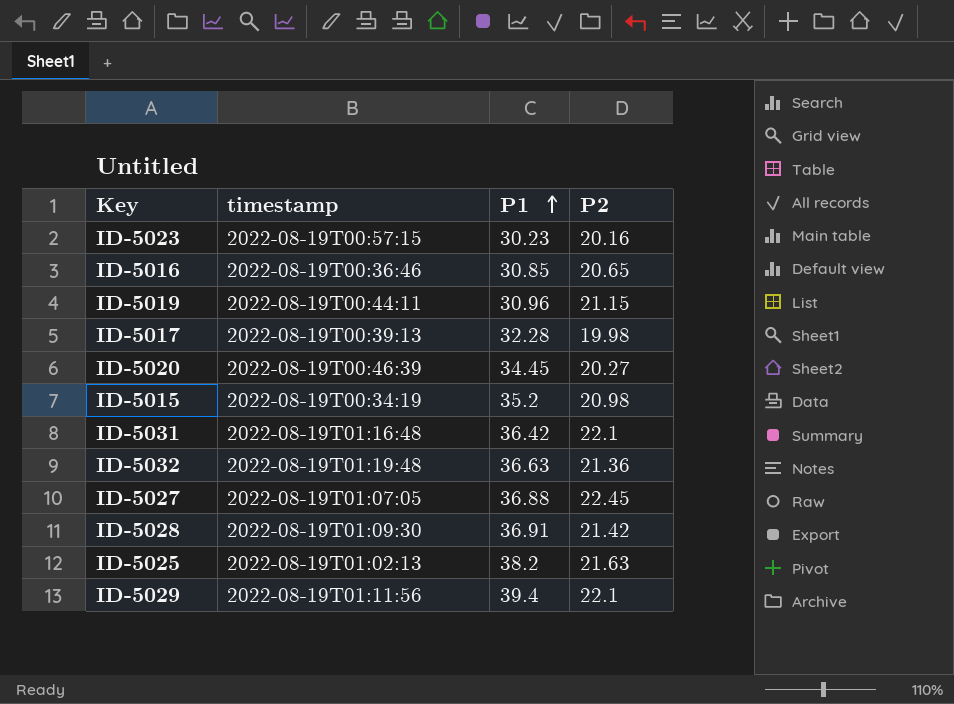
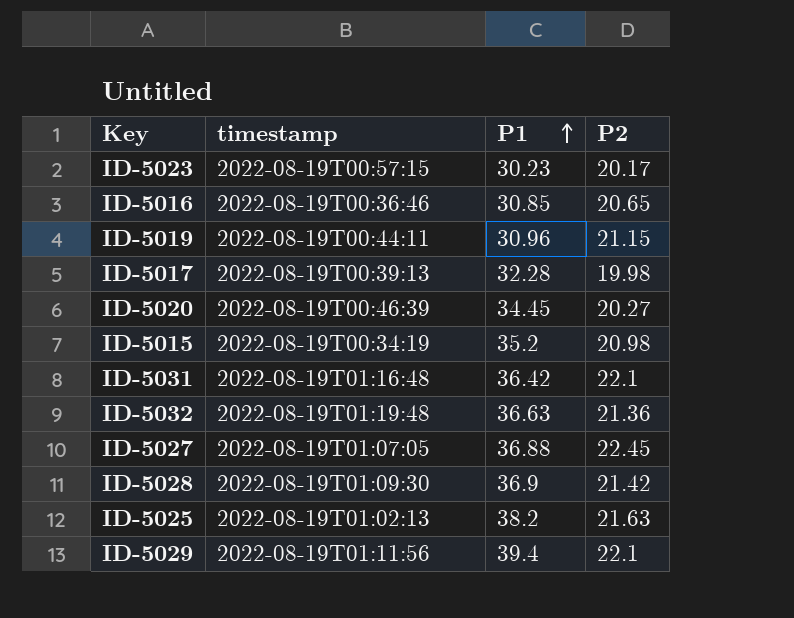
ID-5023 | P2: 20.16 -> 20.17
ID-5028 | P1: 36.91 -> 36.9

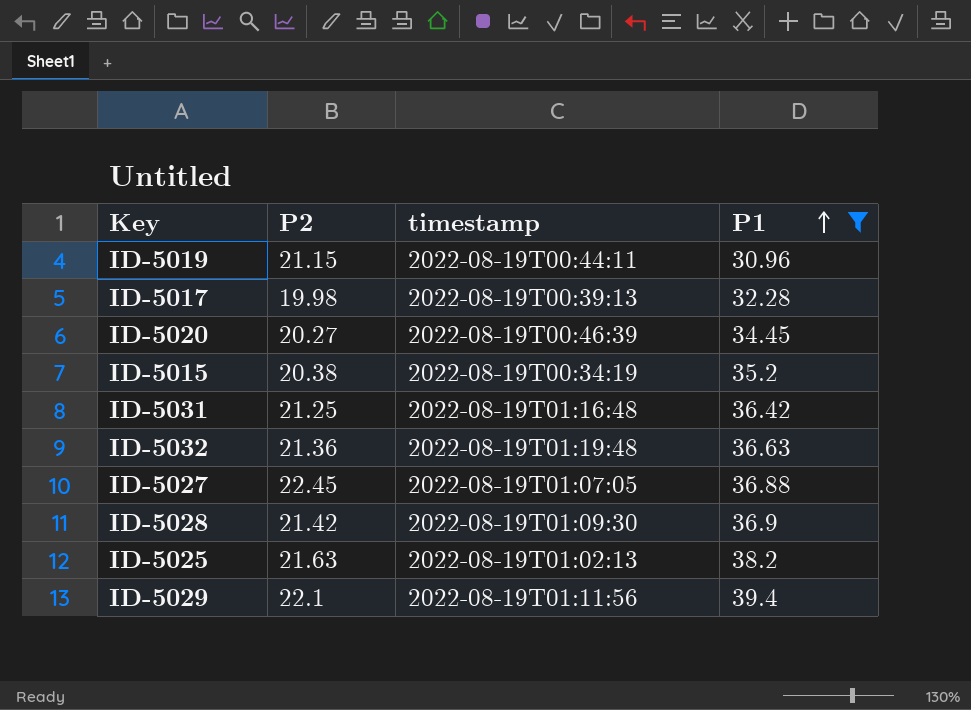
filter: none -> P1 >= 30.96
column P2 | position: 4 -> 2
ID-5015 | P2: 20.98 -> 20.38
ID-5031 | P2: 22.1 -> 21.25

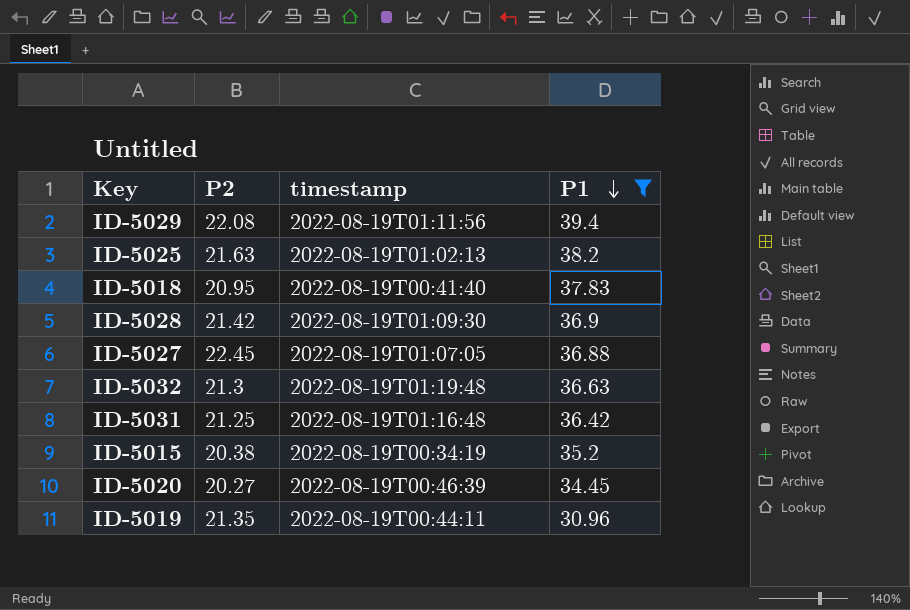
row order: P1 ascending -> P1 descending
row ID-5017: 19.98 | 2022-08-19T00:39:13 | 32.28 -> none
ID-5029 | P2: 22.1 -> 22.08
row ID-5018: none -> 20.95 | 2022-08-19T00:41:40 | 37.83
ID-5032 | P2: 21.36 -> 21.3
ID-5019 | P2: 21.15 -> 21.35

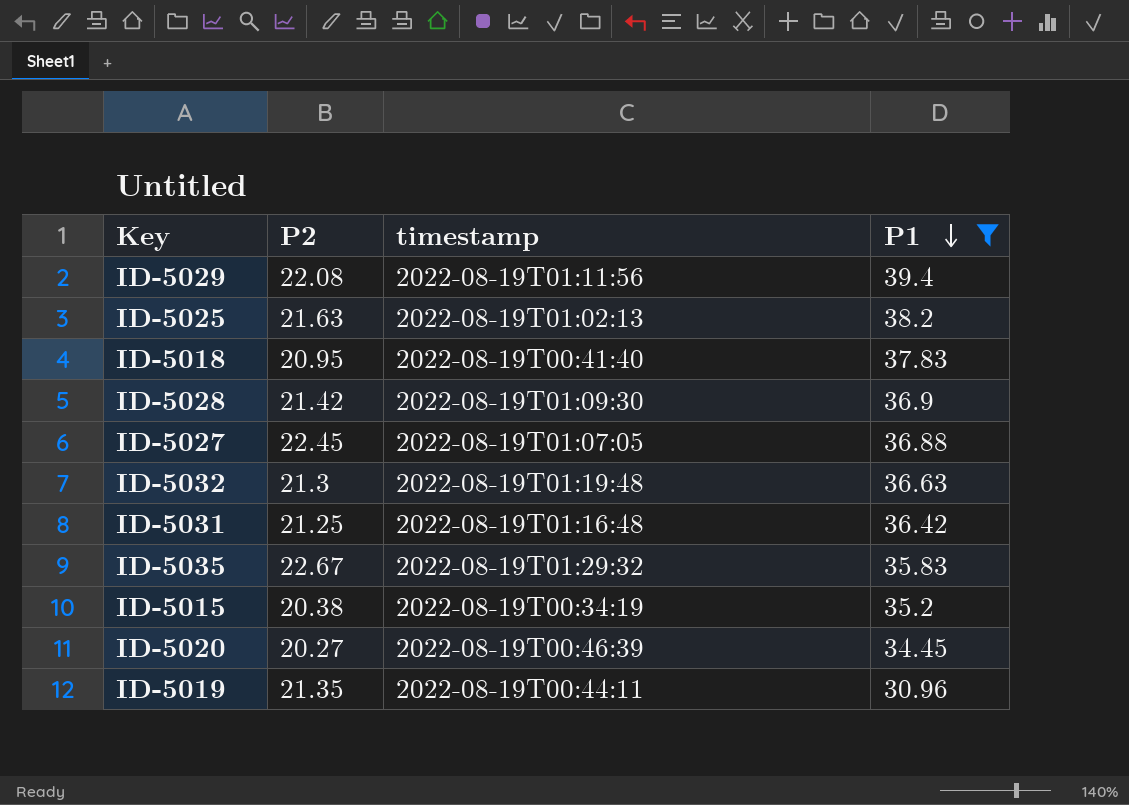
row ID-5035: none -> 22.67 | 2022-08-19T01:29:32 | 35.83

